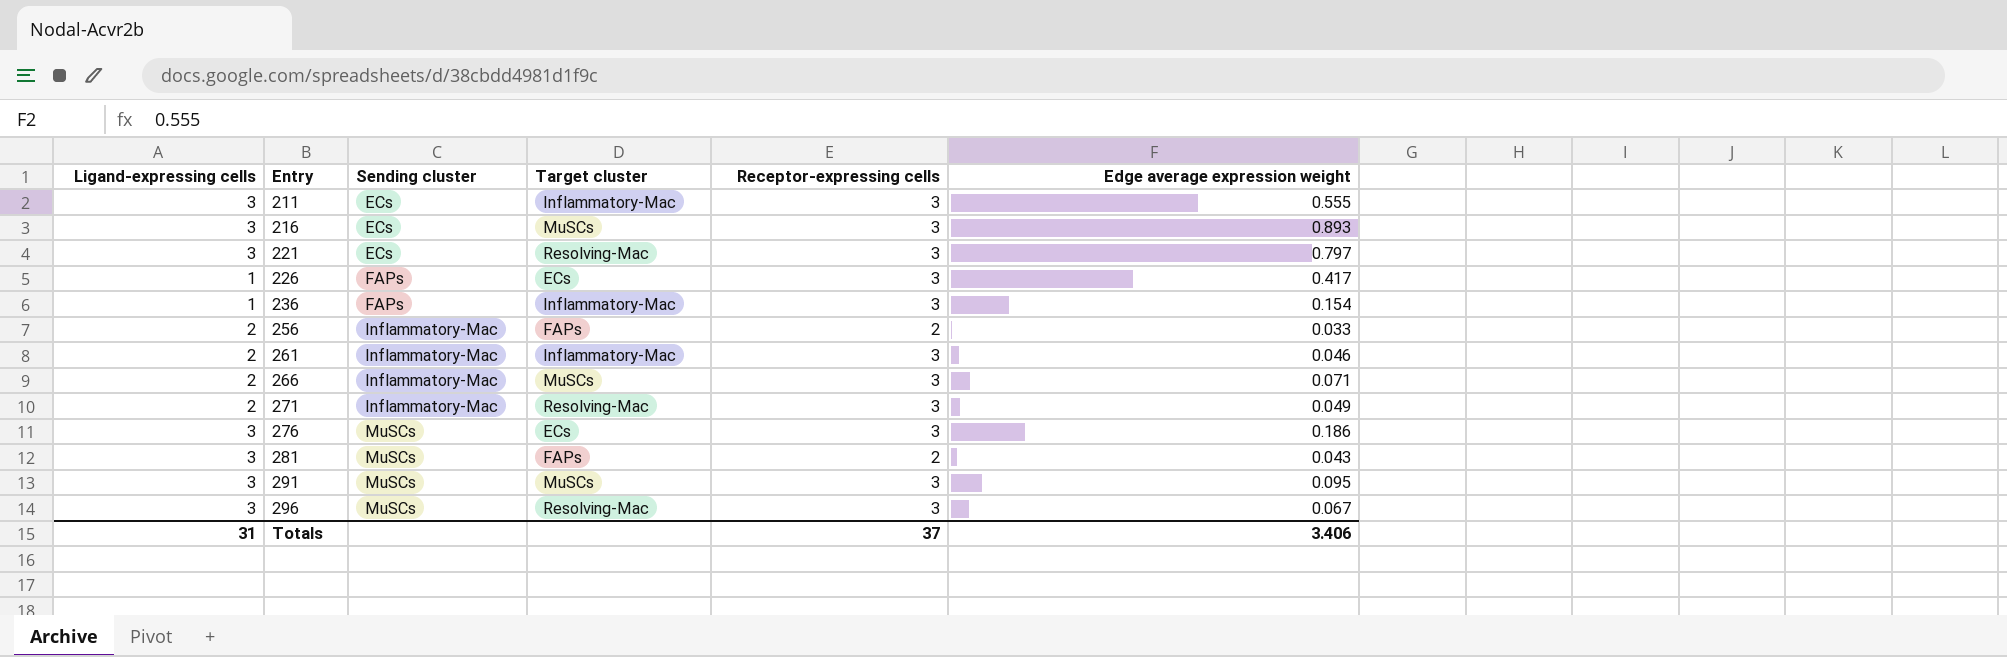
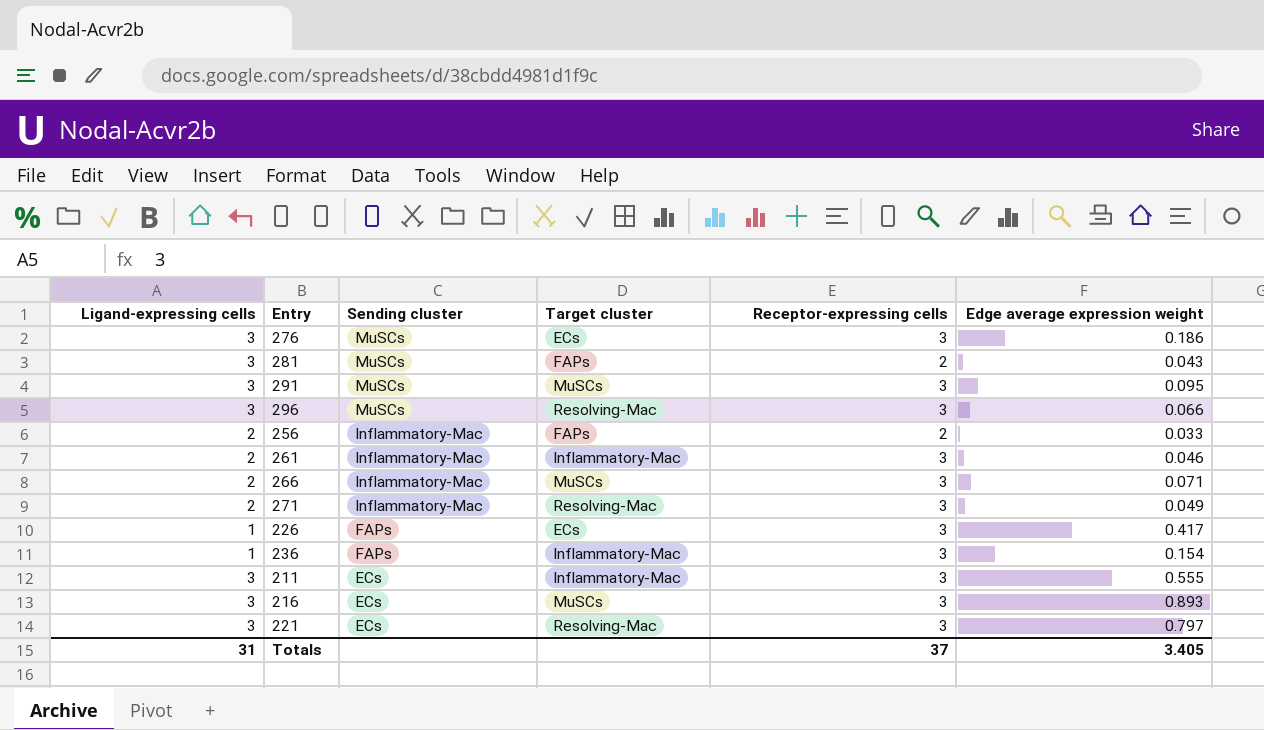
row order: Entry ascending -> Sending cluster descending
296 | Edge average expression weight: 0.067 -> 0.066
Totals | Edge average expression weight: 3.406 -> 3.405

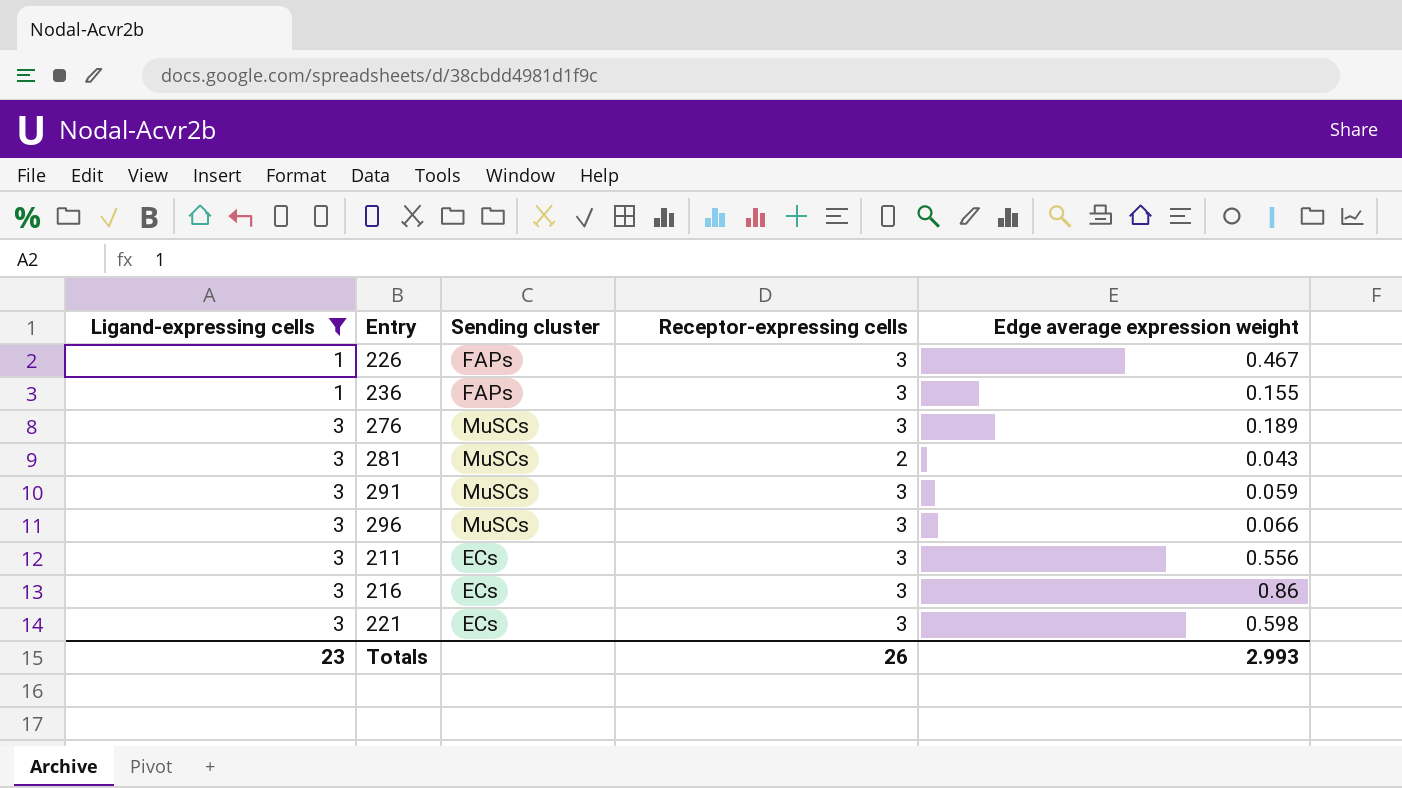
filter: none -> Ligand-expressing cells != 2
row order: Sending cluster descending -> Ligand-expressing cells ascending
column Target cluster | position: 4 -> none
226 | Edge average expression weight: 0.417 -> 0.467
236 | Edge average expression weight: 0.154 -> 0.155
276 | Edge average expression weight: 0.186 -> 0.189
291 | Edge average expression weight: 0.095 -> 0.059
211 | Edge average expression weight: 0.555 -> 0.556
216 | Edge average expression weight: 0.893 -> 0.86
221 | Edge average expression weight: 0.797 -> 0.598
Totals | Ligand-expressing cells: 31 -> 23
Totals | Receptor-expressing cells: 37 -> 26
Totals | Edge average expression weight: 3.405 -> 2.993

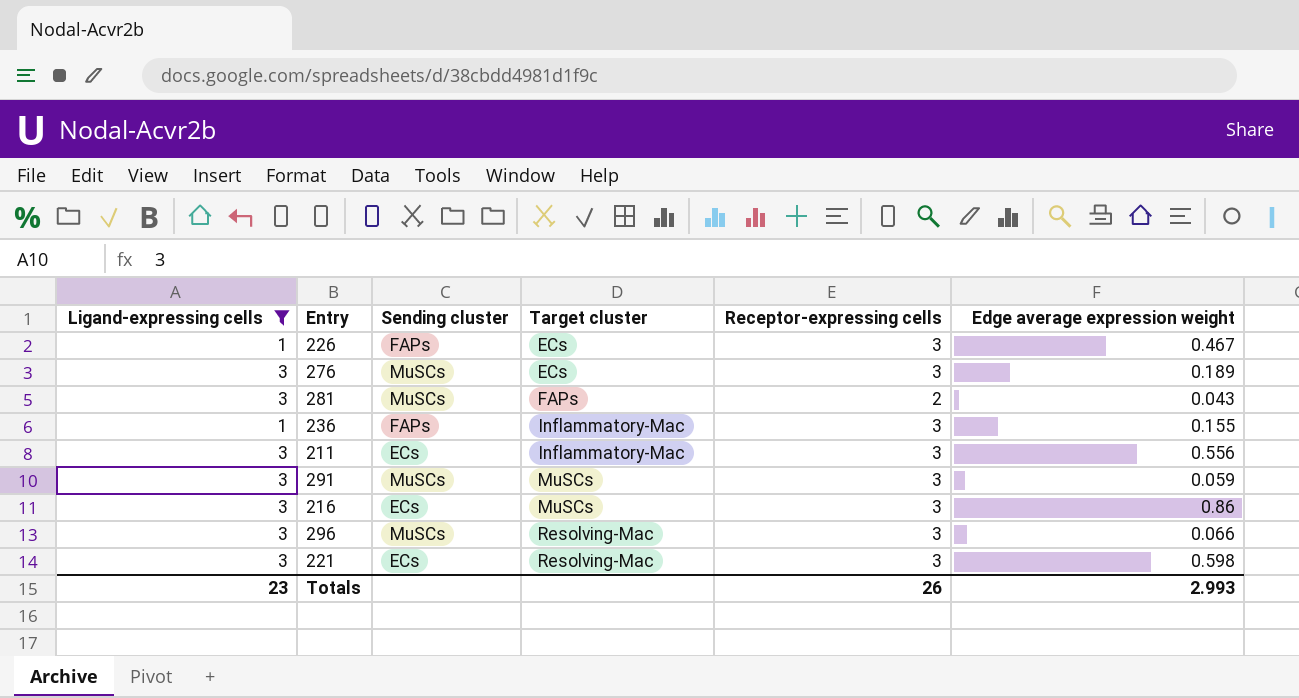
row order: Ligand-expressing cells ascending -> Target cluster ascending
column Target cluster | position: none -> 4

